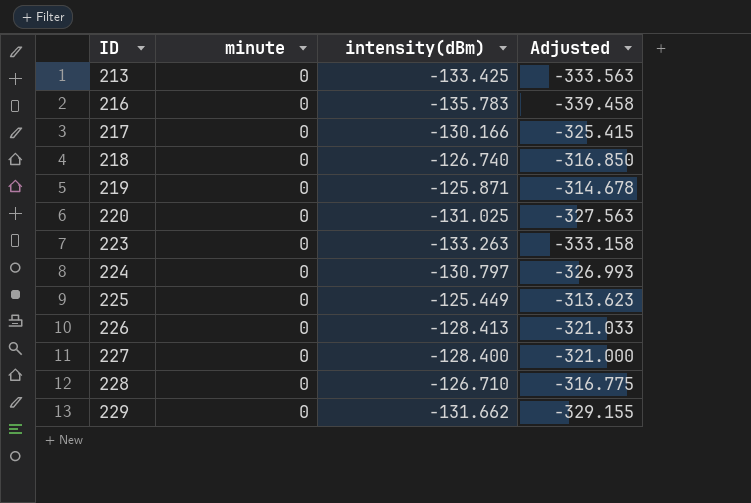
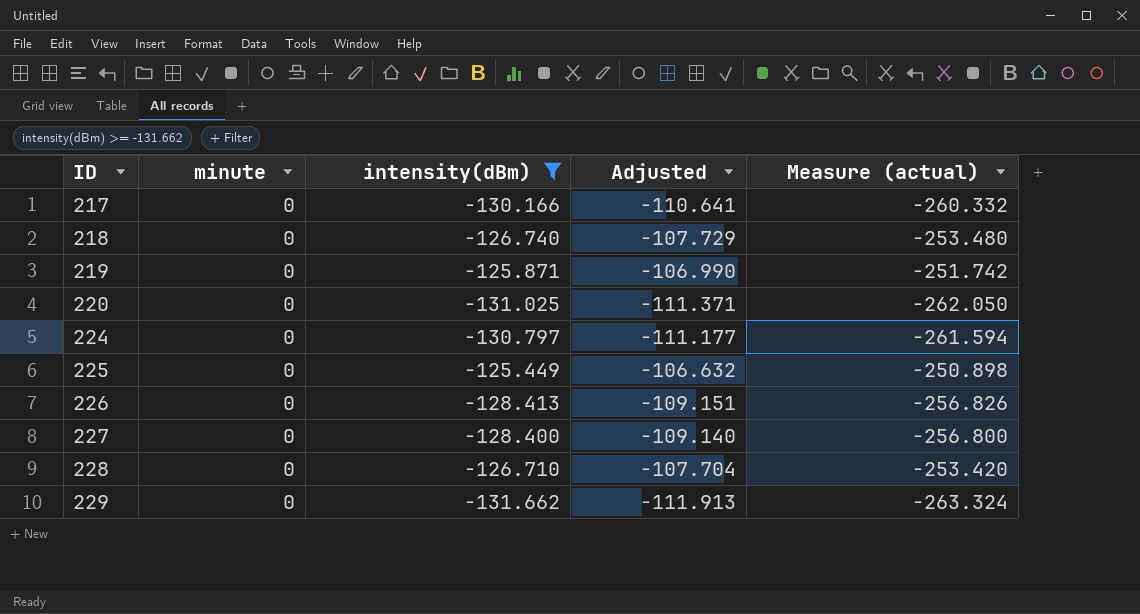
filter: none -> intensity(dBm) >= -131.662
column Adjusted | formula: [intensity(dBm)] * 2.5 -> [intensity(dBm)] * 0.85
column Measure (actual) | formula: none -> [intensity(dBm)] * 2

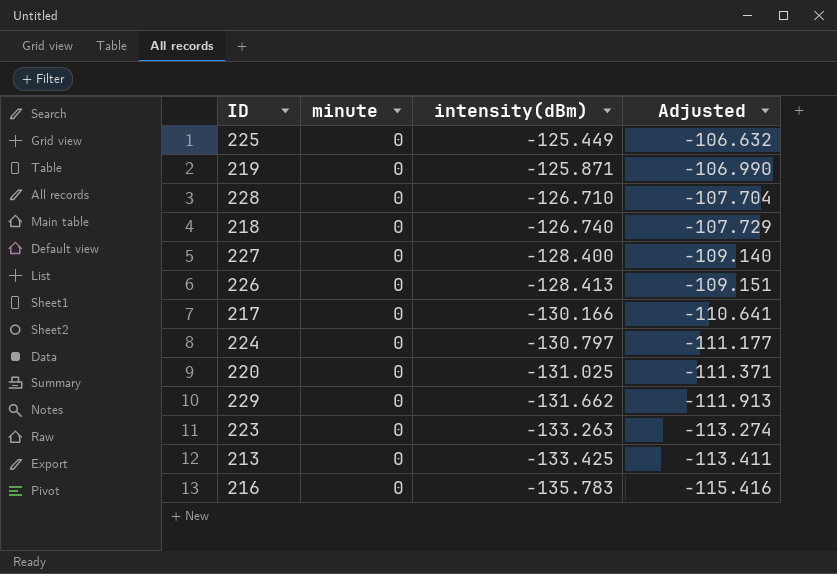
filter: intensity(dBm) >= -131.662 -> none
row order: ID ascending -> intensity(dBm) descending
column Measure (actual) | formula: [intensity(dBm)] * 2 -> none

